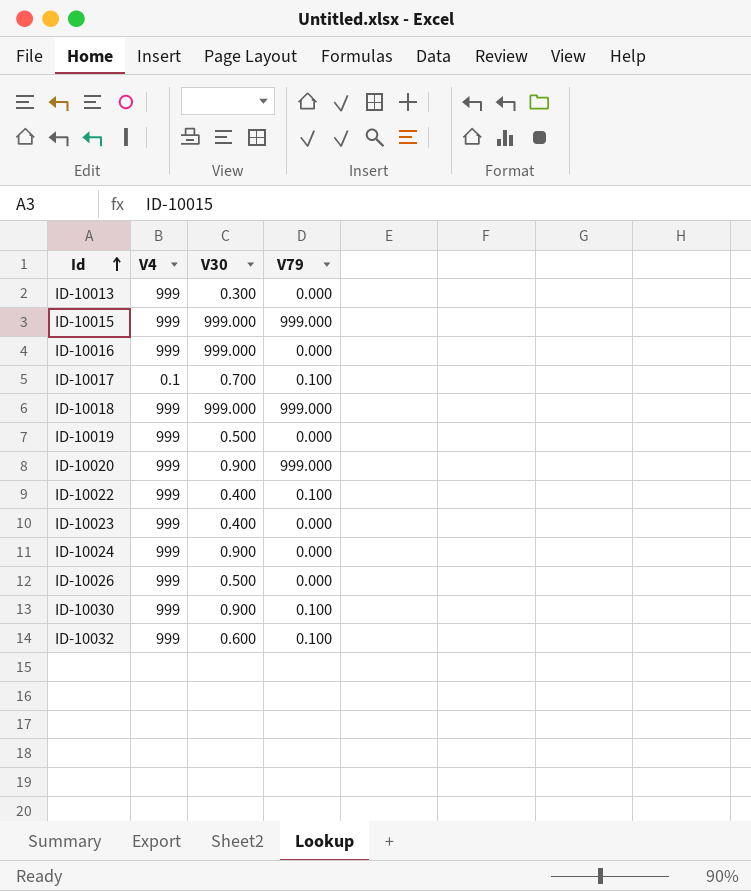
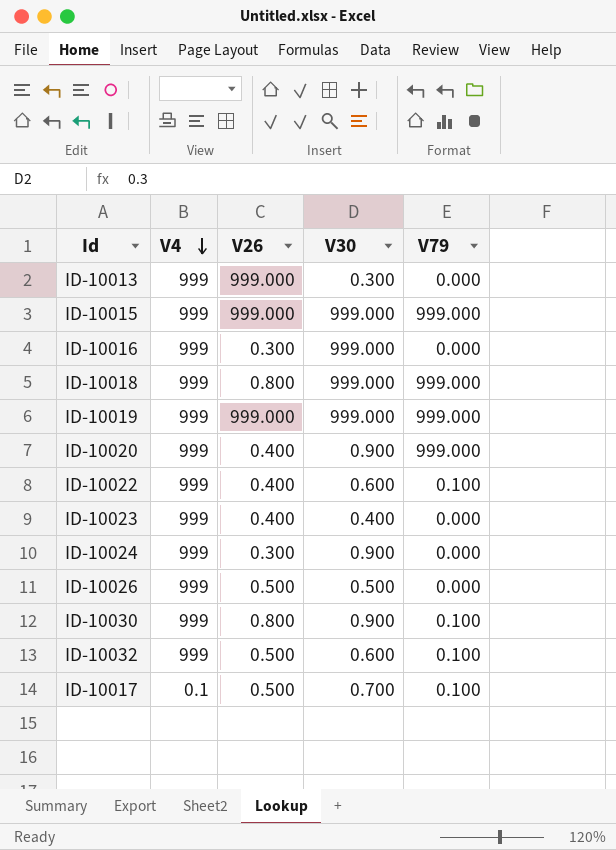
row order: Id ascending -> V4 descending
column V26 | position: none -> 3
ID-10019 | V30: 0.500 -> 999.000
ID-10019 | V79: 0.000 -> 999.000
ID-10022 | V30: 0.400 -> 0.600

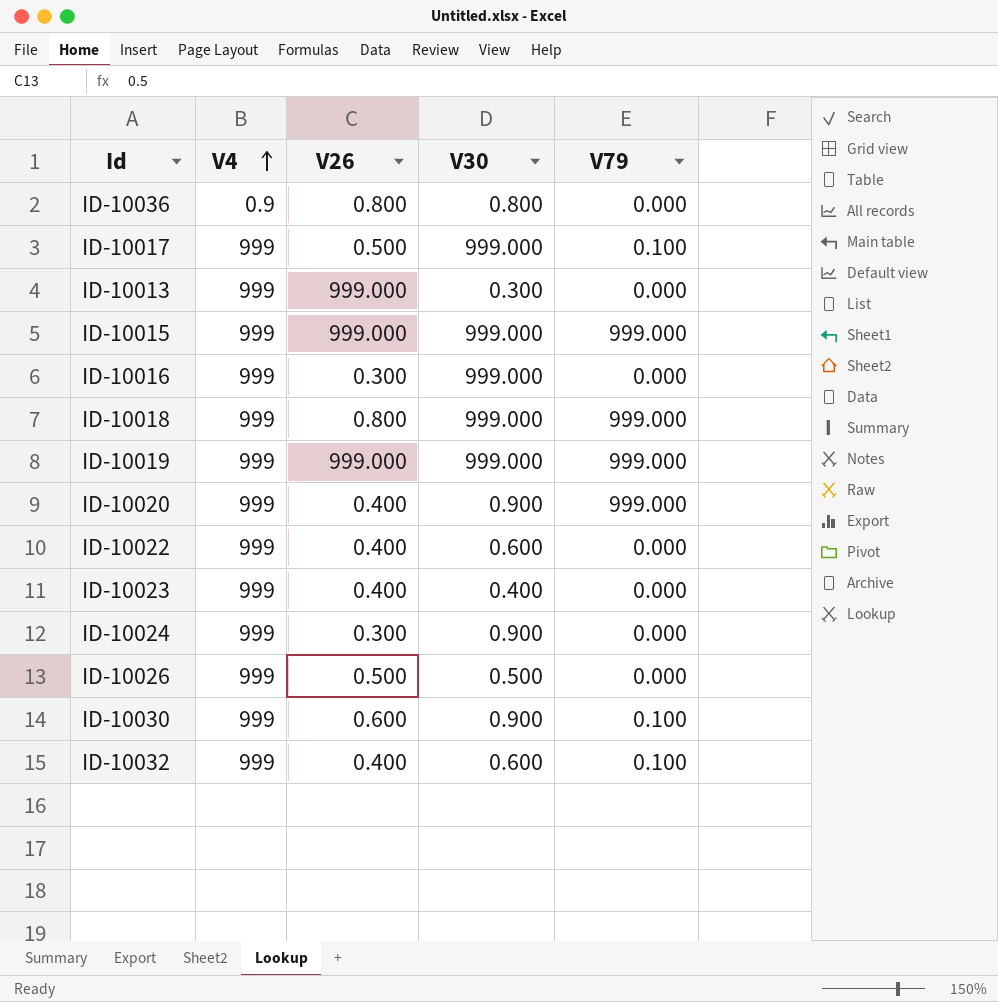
row order: V4 descending -> V4 ascending
row ID-10036: none -> 0.9 | 0.800 | 0.800 | 0.000
ID-10017 | V4: 0.1 -> 999
ID-10017 | V30: 0.700 -> 999.000
ID-10022 | V79: 0.100 -> 0.000
ID-10030 | V26: 0.800 -> 0.600
ID-10032 | V26: 0.500 -> 0.400

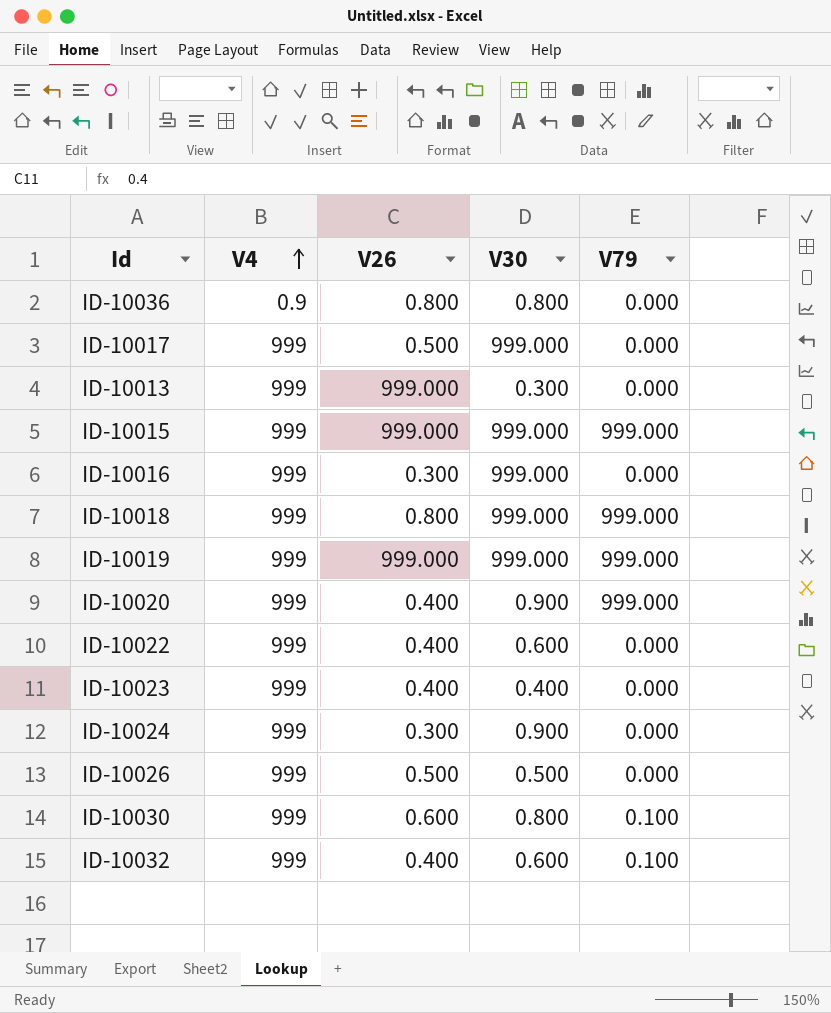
ID-10017 | V79: 0.100 -> 0.000
ID-10030 | V30: 0.900 -> 0.800

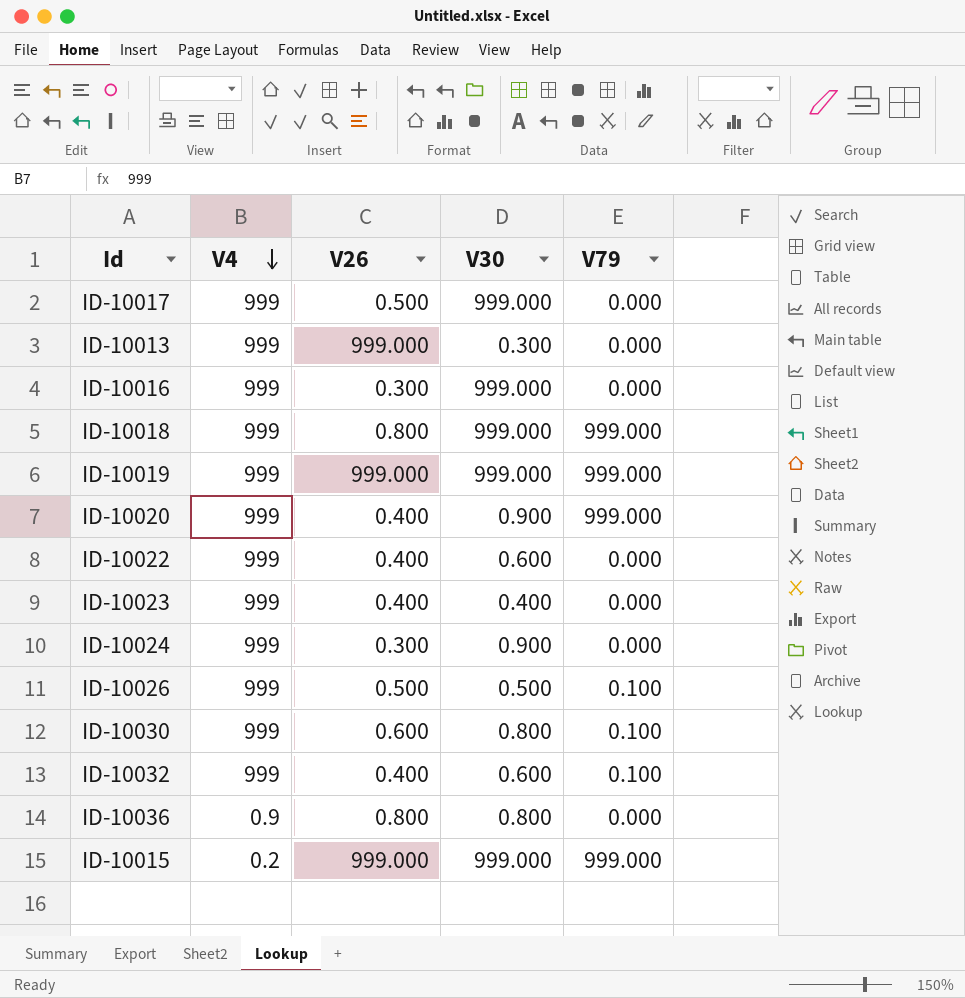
row order: V4 ascending -> V4 descending
ID-10026 | V79: 0.000 -> 0.100
ID-10015 | V4: 999 -> 0.2

